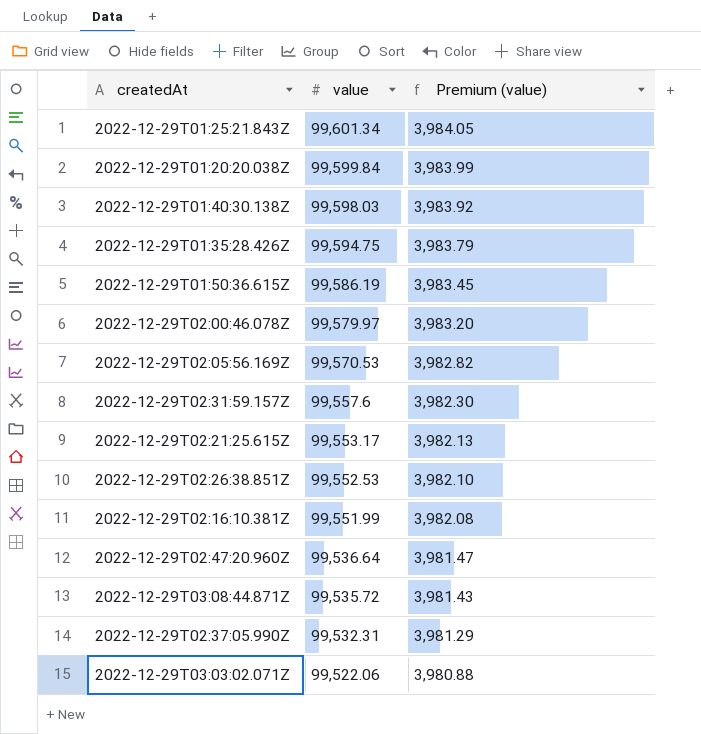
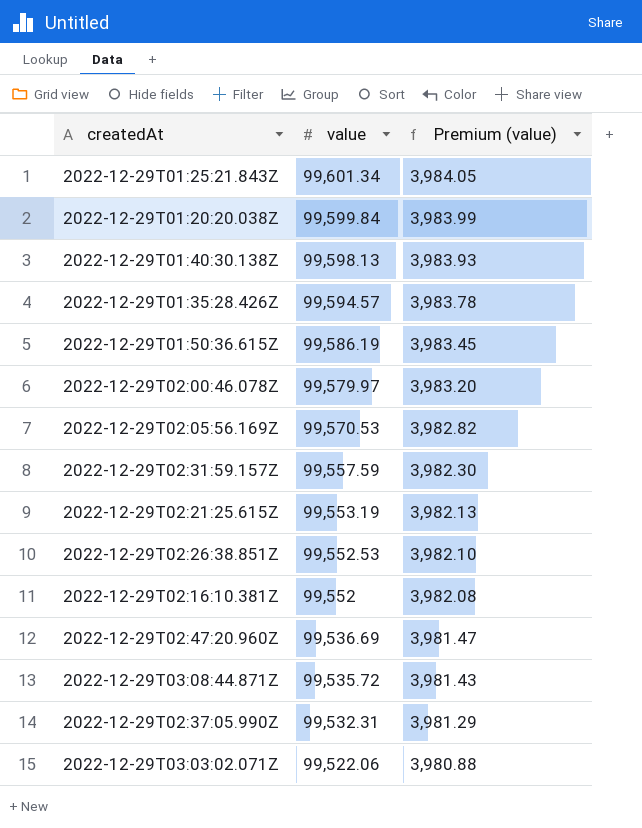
2022-12-29T01:40:30.138Z | value: 99,598.03 -> 99,598.13
2022-12-29T01:40:30.138Z | Premium (value): 3,983.92 -> 3,983.93
2022-12-29T01:35:28.426Z | value: 99,594.75 -> 99,594.57
2022-12-29T01:35:28.426Z | Premium (value): 3,983.79 -> 3,983.78
2022-12-29T02:31:59.157Z | value: 99,557.6 -> 99,557.59
2022-12-29T02:21:25.615Z | value: 99,553.17 -> 99,553.19
2022-12-29T02:16:10.381Z | value: 99,551.99 -> 99,552
2022-12-29T02:47:20.960Z | value: 99,536.64 -> 99,536.69

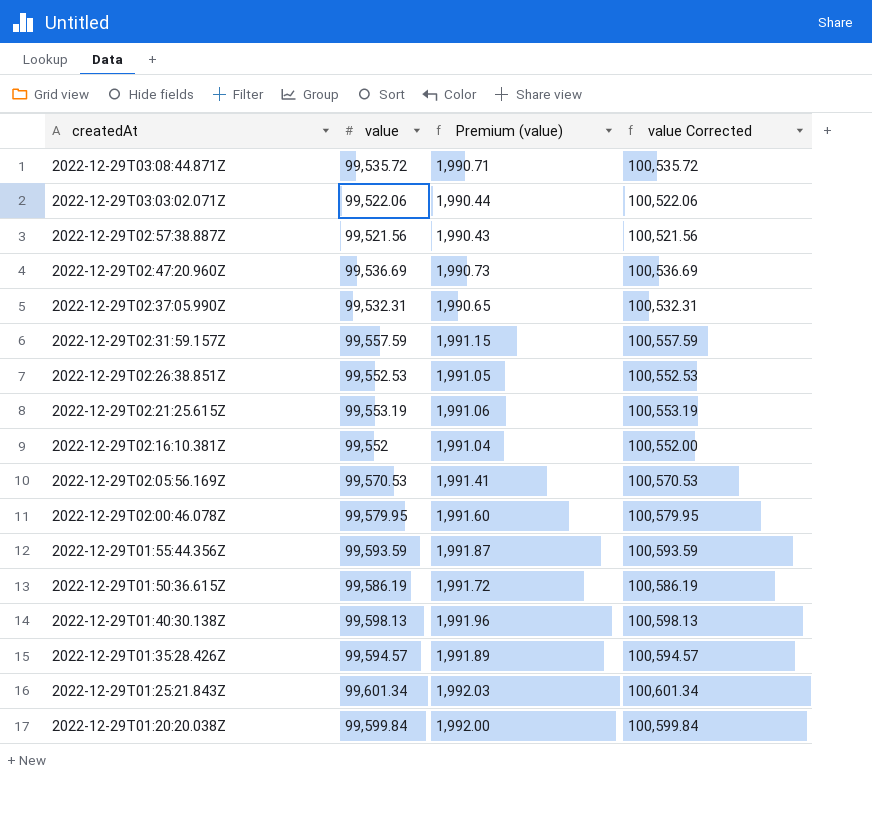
row order: value descending -> createdAt descending
column Premium (value) | formula: [value] * 0.04 -> [value] * 0.02
column value Corrected | formula: none -> [value] + 1000
row 2022-12-29T02:57:38.887Z: none -> 99,521.56 | 1,990.43 | 100,521.56
2022-12-29T02:00:46.078Z | value: 99,579.97 -> 99,579.95
row 2022-12-29T01:55:44.356Z: none -> 99,593.59 | 1,991.87 | 100,593.59

